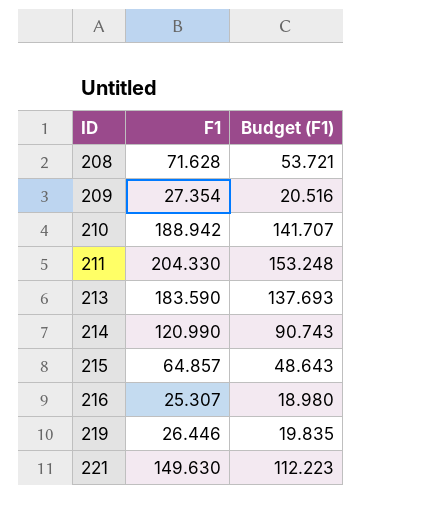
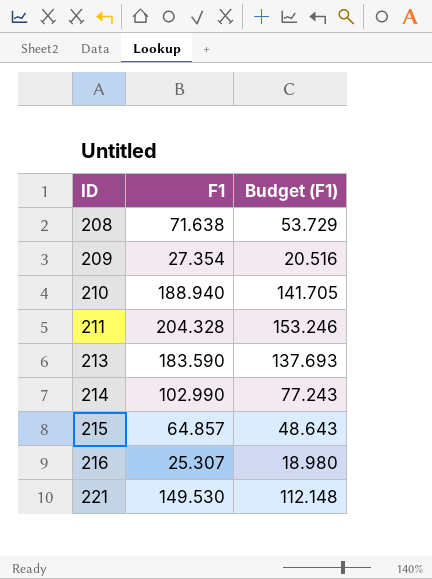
row 219: 26.446 | 19.835 -> none
208 | F1: 71.628 -> 71.638
208 | Budget (F1): 53.721 -> 53.729
210 | F1: 188.942 -> 188.940
210 | Budget (F1): 141.707 -> 141.705
211 | F1: 204.330 -> 204.328
211 | Budget (F1): 153.248 -> 153.246
214 | F1: 120.990 -> 102.990
214 | Budget (F1): 90.743 -> 77.243
221 | F1: 149.630 -> 149.530
221 | Budget (F1): 112.223 -> 112.148

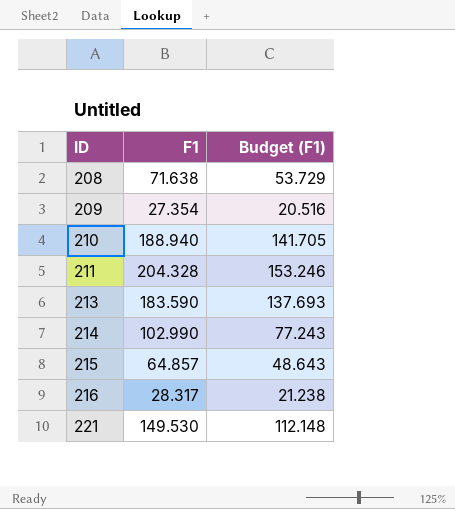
216 | F1: 25.307 -> 28.317
216 | Budget (F1): 18.980 -> 21.238

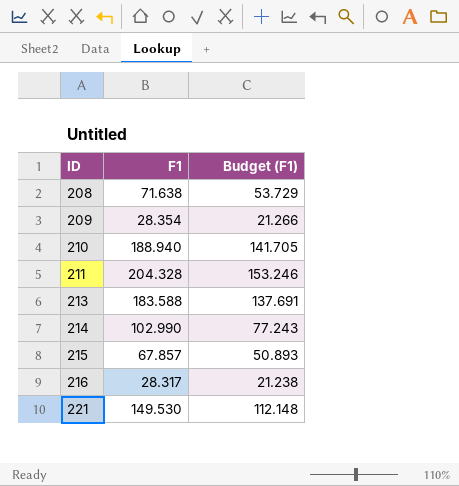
209 | F1: 27.354 -> 28.354
209 | Budget (F1): 20.516 -> 21.266
213 | F1: 183.590 -> 183.588
213 | Budget (F1): 137.693 -> 137.691
215 | F1: 64.857 -> 67.857
215 | Budget (F1): 48.643 -> 50.893

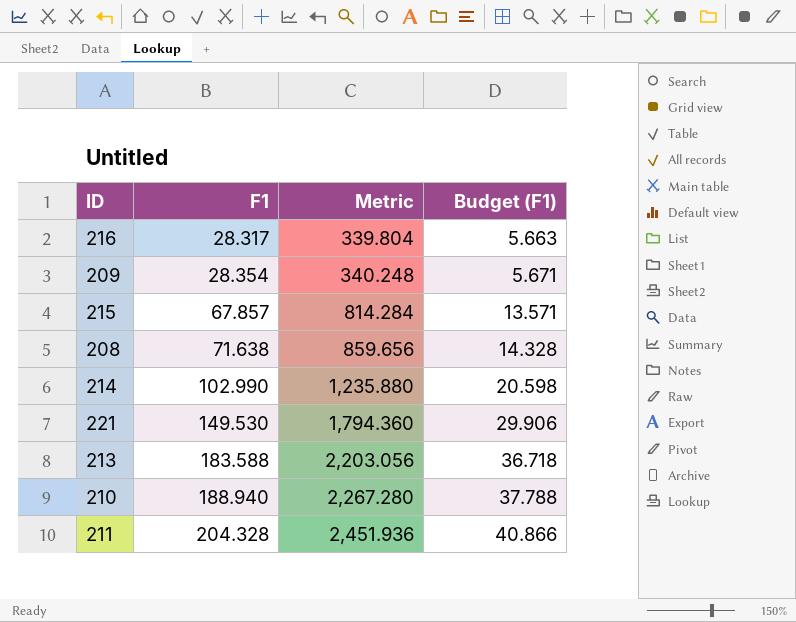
row order: ID ascending -> F1 ascending
column Metric | formula: none -> [F1] * 12
column Budget (F1) | formula: [F1] * 0.75 -> [F1] * 0.2

